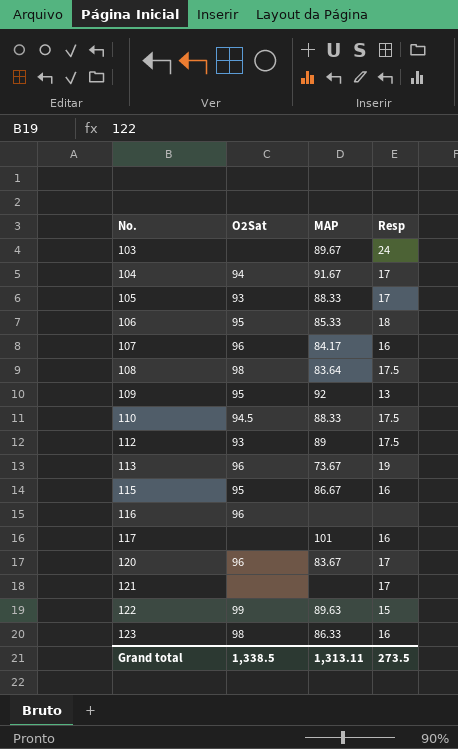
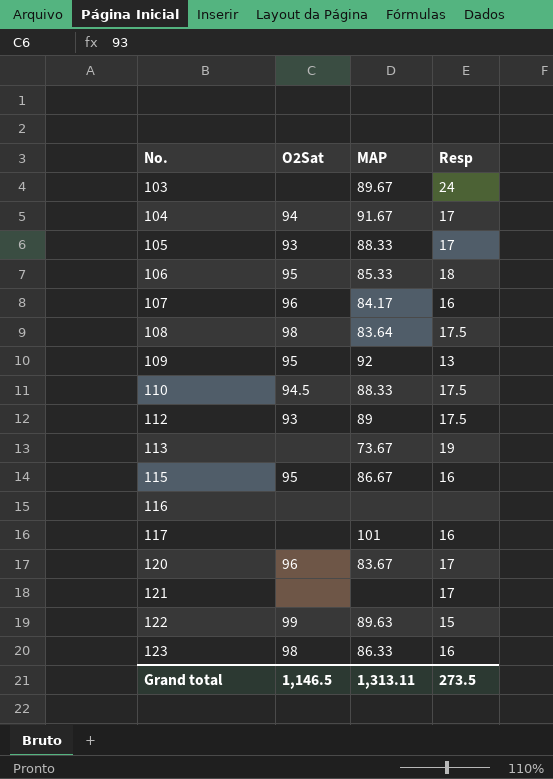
113 | O2Sat: 96 -> none
116 | O2Sat: 96 -> none
Grand total | O2Sat: 1,338.5 -> 1,146.5

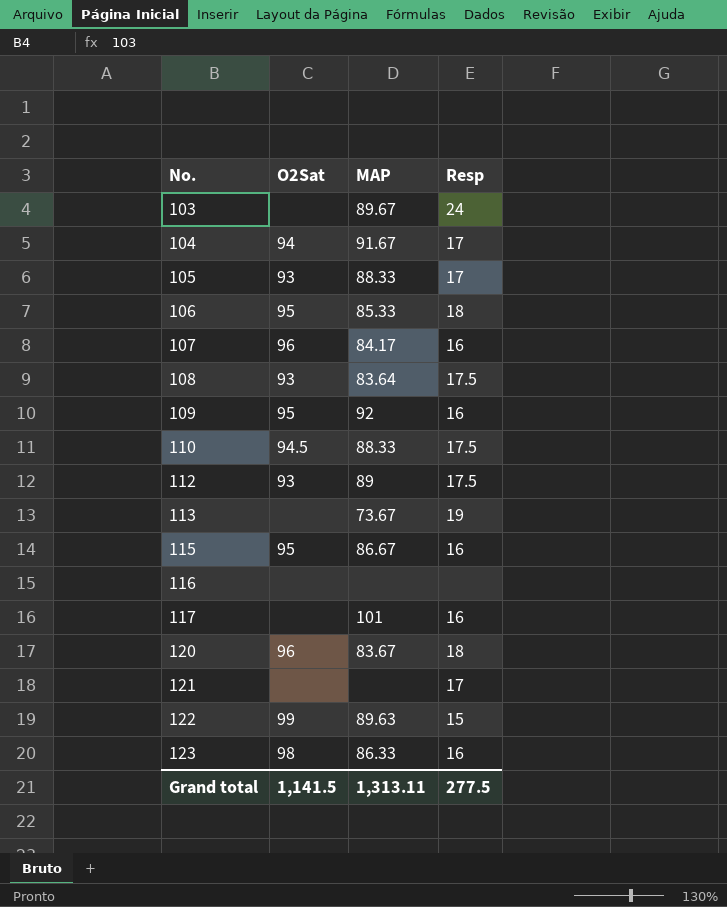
108 | O2Sat: 98 -> 93
109 | Resp: 13 -> 16
120 | Resp: 17 -> 18
Grand total | O2Sat: 1,146.5 -> 1,141.5
Grand total | Resp: 273.5 -> 277.5

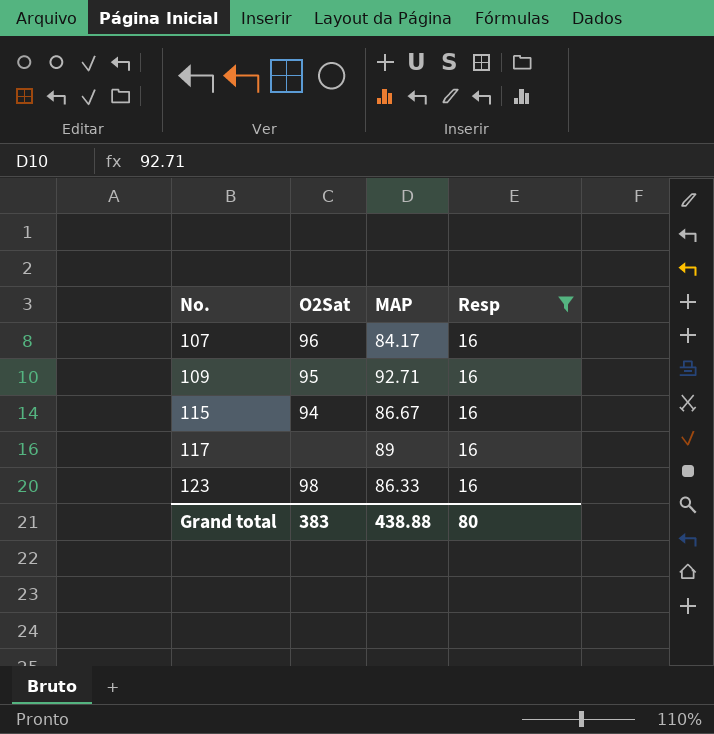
filter: none -> Resp = 16
109 | MAP: 92 -> 92.71
115 | O2Sat: 95 -> 94
117 | MAP: 101 -> 89
Grand total | O2Sat: 1,141.5 -> 383
Grand total | MAP: 1,313.11 -> 438.88
Grand total | Resp: 277.5 -> 80

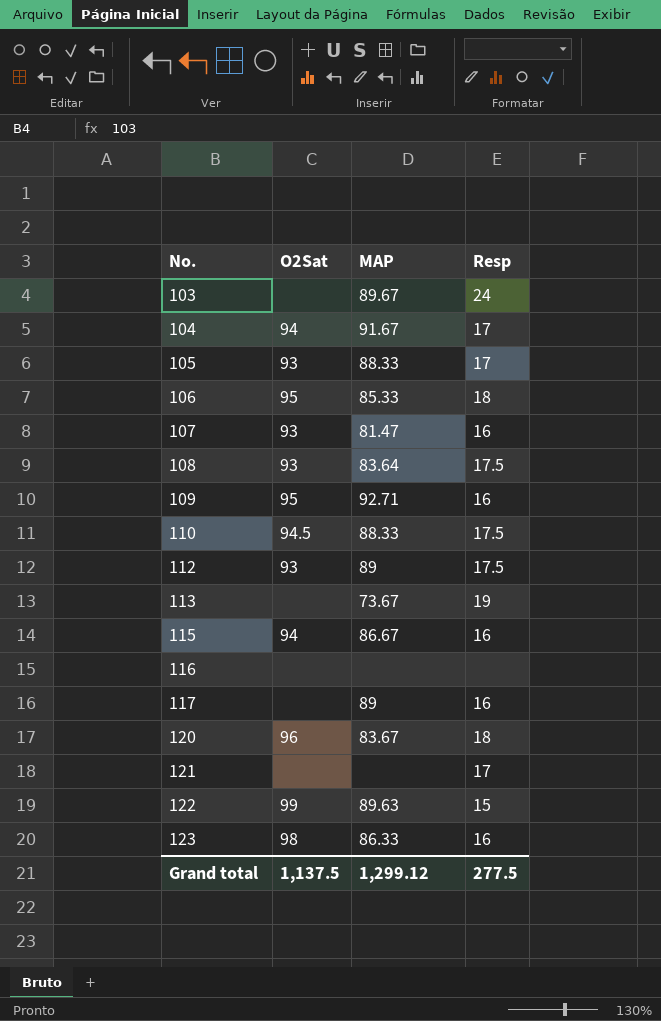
filter: Resp = 16 -> none
107 | O2Sat: 96 -> 93
107 | MAP: 84.17 -> 81.47
Grand total | O2Sat: 383 -> 1,137.5
Grand total | MAP: 438.88 -> 1,299.12
Grand total | Resp: 80 -> 277.5

